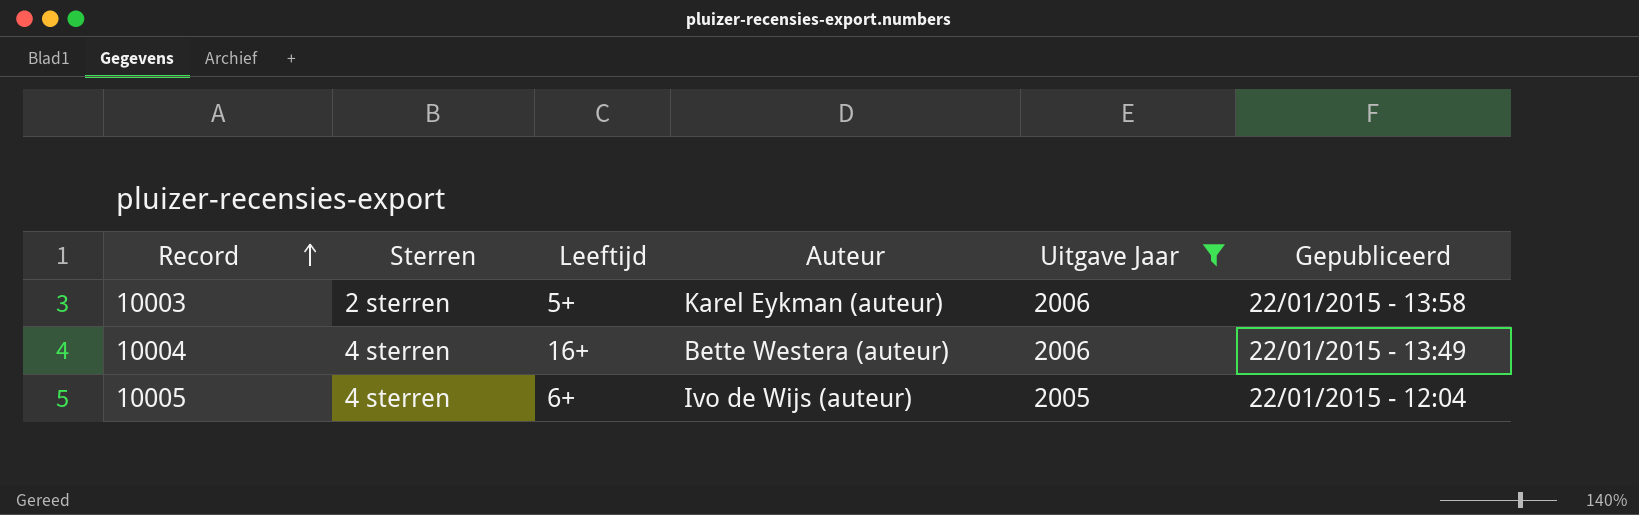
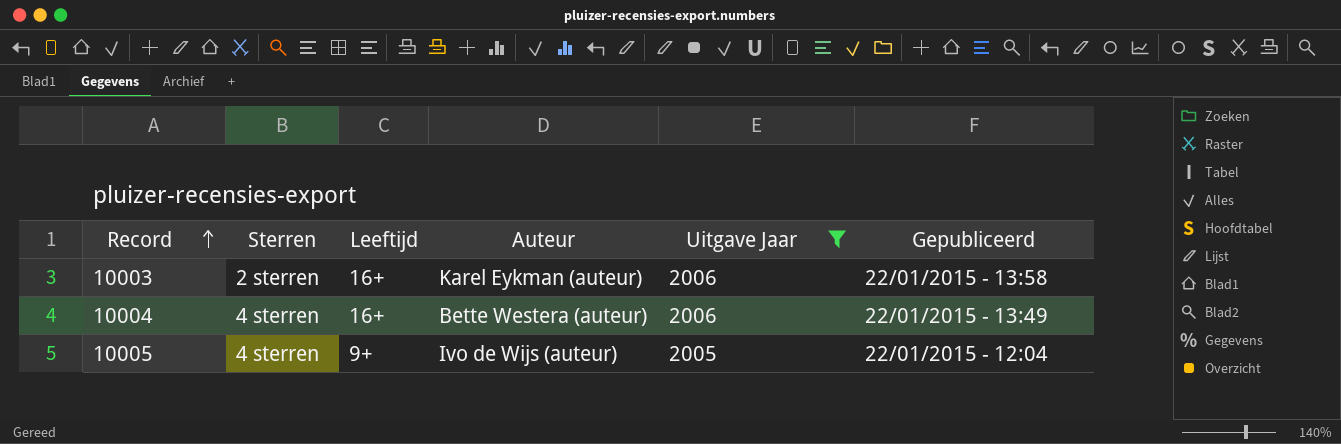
10003 | Leeftijd: 5+ -> 16+
10005 | Leeftijd: 6+ -> 9+

